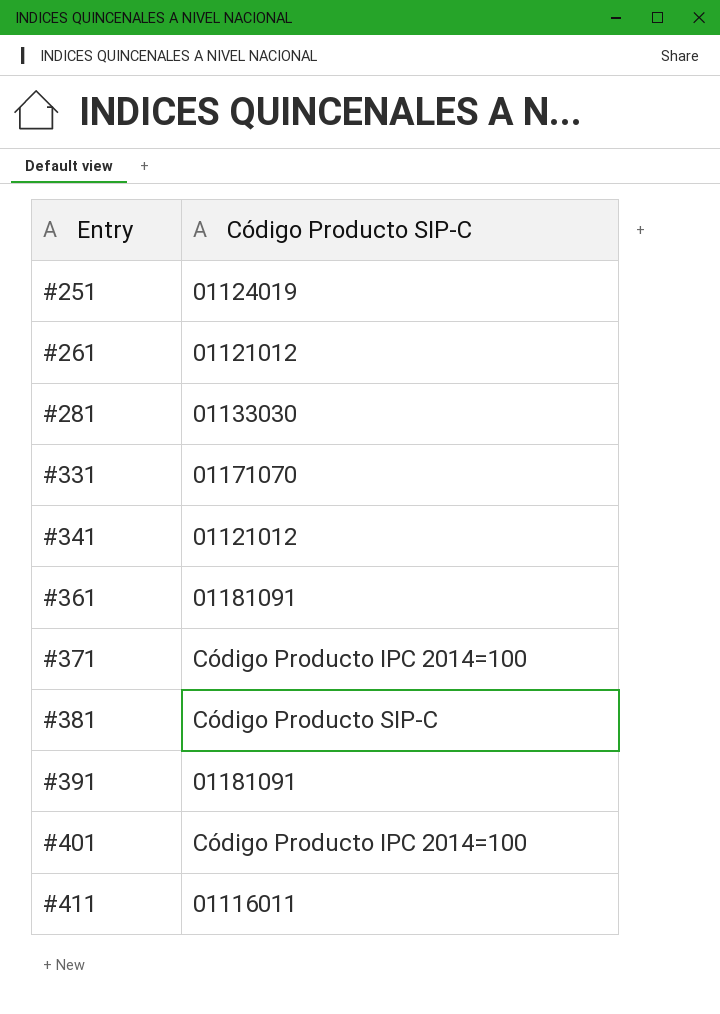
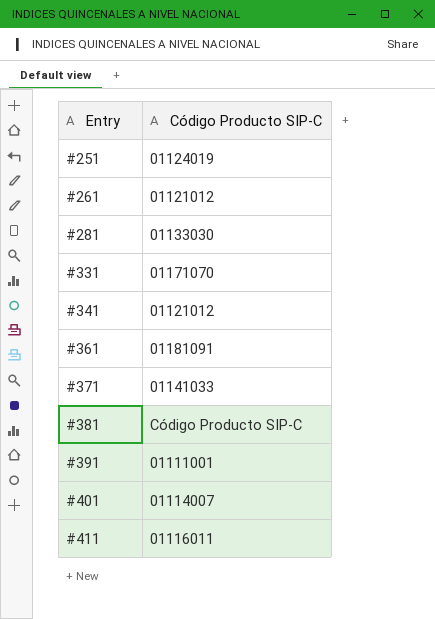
#371 | Código Producto SIP-C: Código Producto IPC 2014=100 -> 01141033
#391 | Código Producto SIP-C: 01181091 -> 01111001
#401 | Código Producto SIP-C: Código Producto IPC 2014=100 -> 01114007

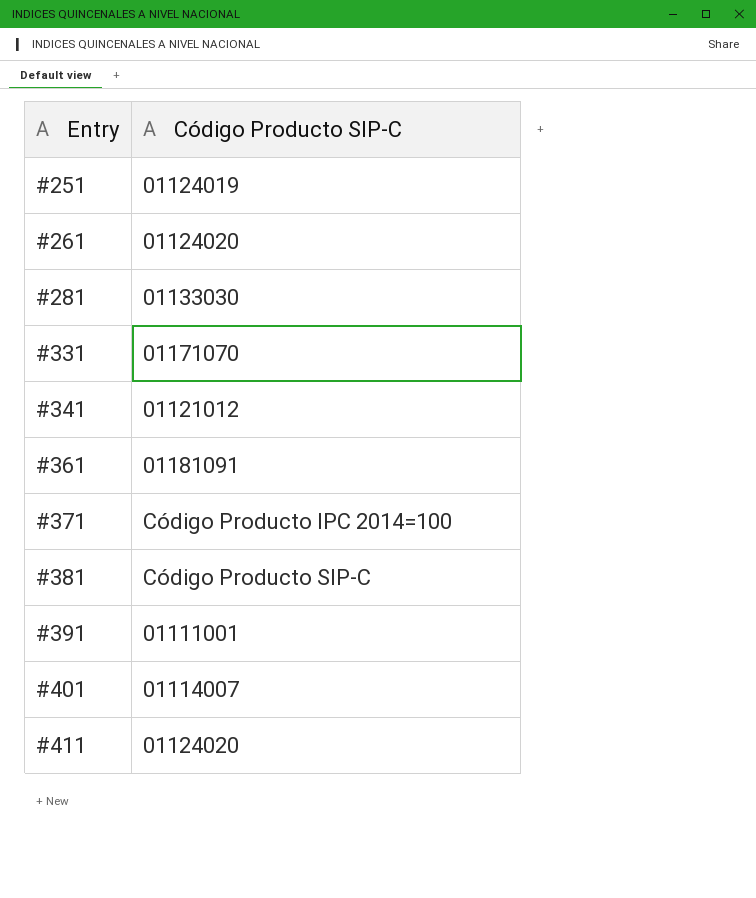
#261 | Código Producto SIP-C: 01121012 -> 01124020
#371 | Código Producto SIP-C: 01141033 -> Código Producto IPC 2014=100
#411 | Código Producto SIP-C: 01116011 -> 01124020

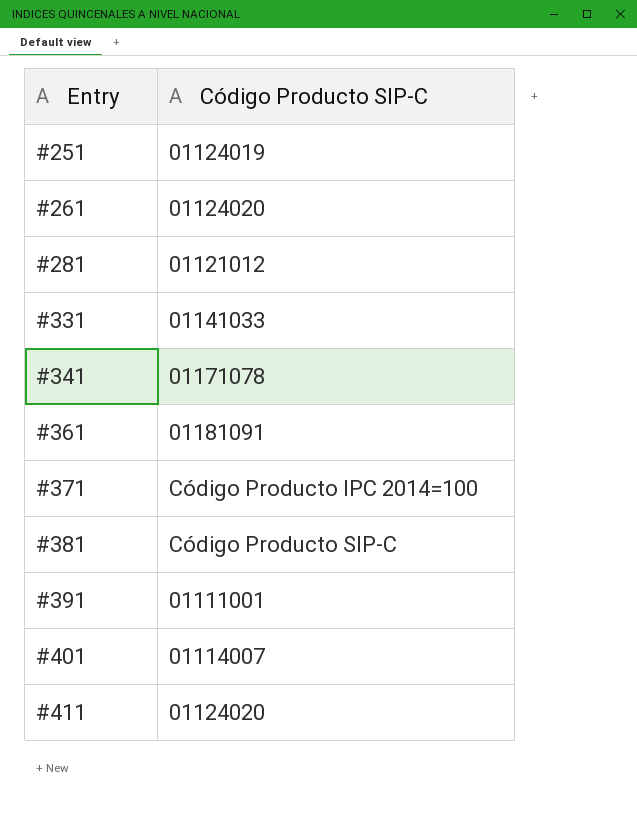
#281 | Código Producto SIP-C: 01133030 -> 01121012
#331 | Código Producto SIP-C: 01171070 -> 01141033
#341 | Código Producto SIP-C: 01121012 -> 01171078

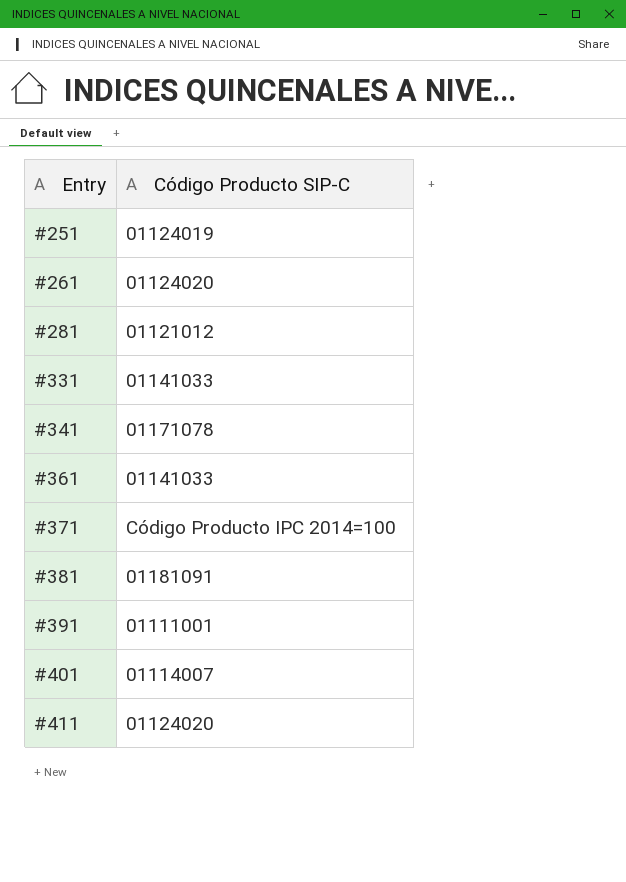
#361 | Código Producto SIP-C: 01181091 -> 01141033
#381 | Código Producto SIP-C: Código Producto SIP-C -> 01181091

